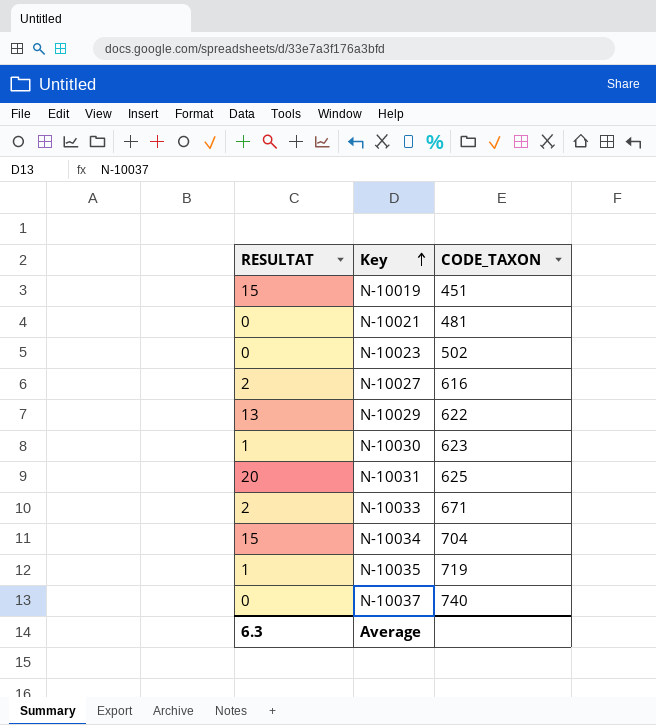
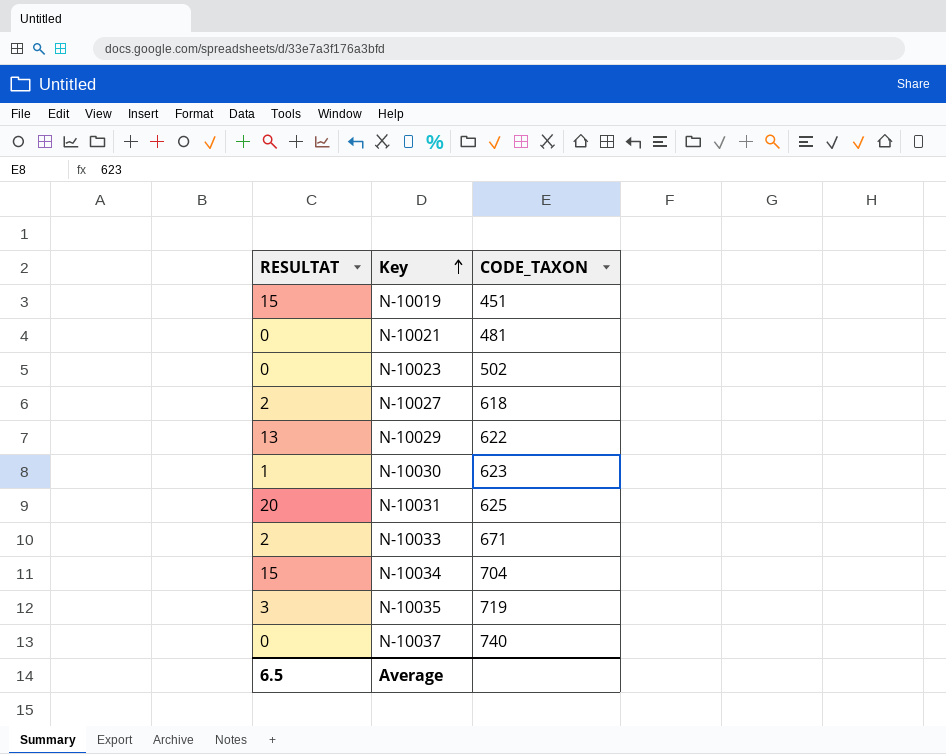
N-10027 | CODE_TAXON: 616 -> 618
N-10035 | RESULTAT: 1 -> 3
Average | RESULTAT: 6.3 -> 6.5

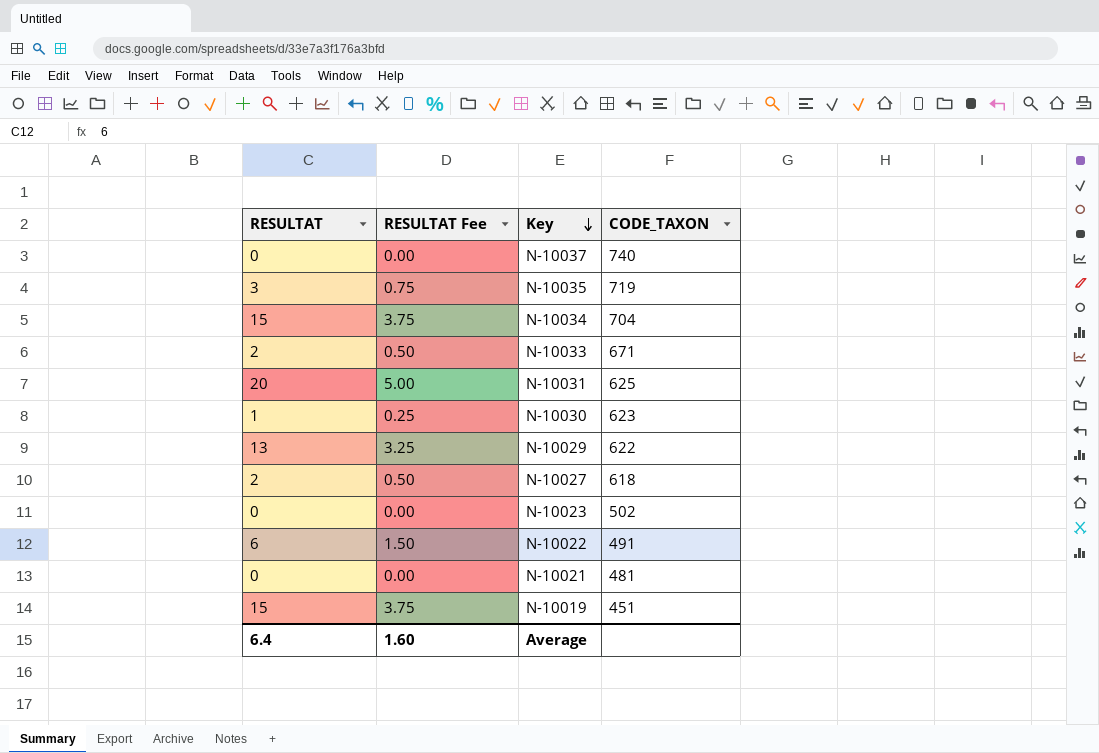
row order: Key ascending -> Key descending
column RESULTAT Fee | formula: none -> [RESULTAT] * 0.25
row N-10022: none -> 6 | 1.50 | 491
Average | RESULTAT: 6.5 -> 6.4

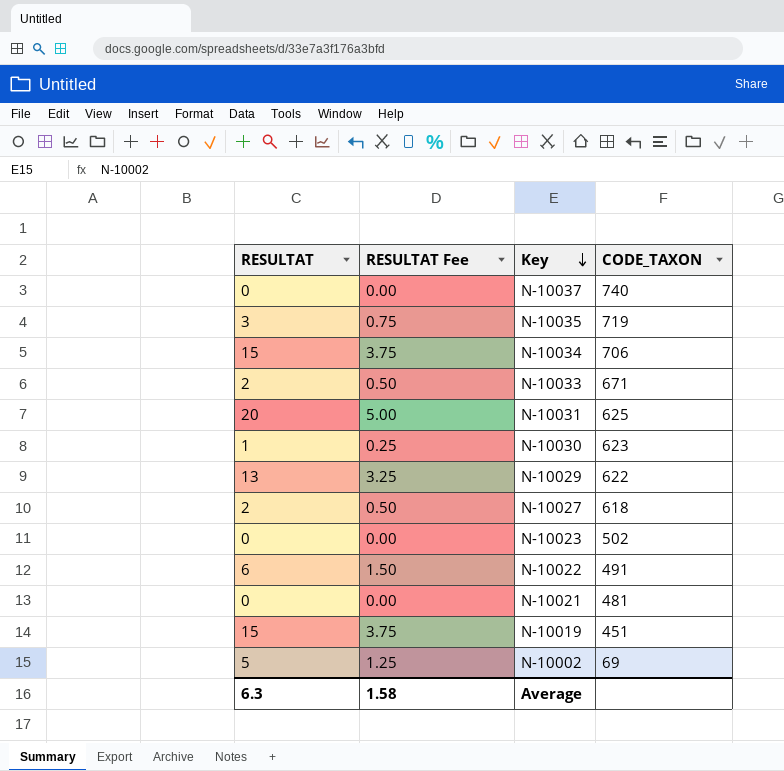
N-10034 | CODE_TAXON: 704 -> 706
row N-10002: none -> 5 | 1.25 | 69
Average | RESULTAT: 6.4 -> 6.3
Average | RESULTAT Fee: 1.60 -> 1.58

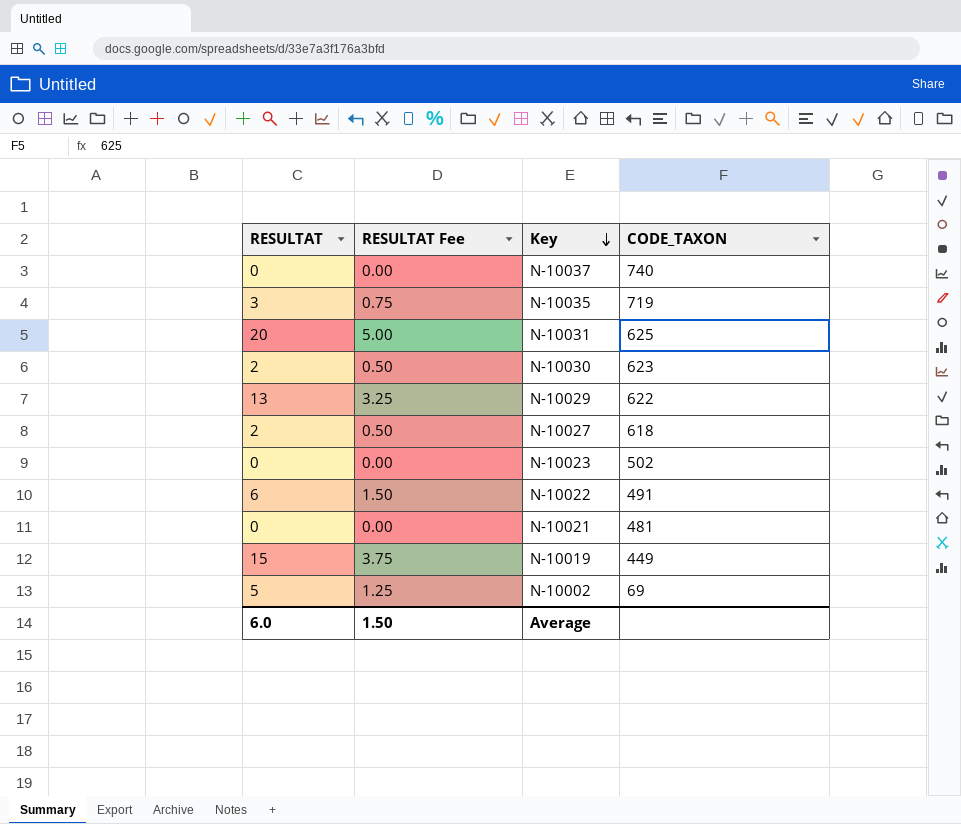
row N-10034: 15 | 3.75 | 706 -> none
row N-10033: 2 | 0.50 | 671 -> none
N-10030 | RESULTAT: 1 -> 2
N-10030 | RESULTAT Fee: 0.25 -> 0.50
N-10019 | CODE_TAXON: 451 -> 449
Average | RESULTAT: 6.3 -> 6.0
Average | RESULTAT Fee: 1.58 -> 1.50

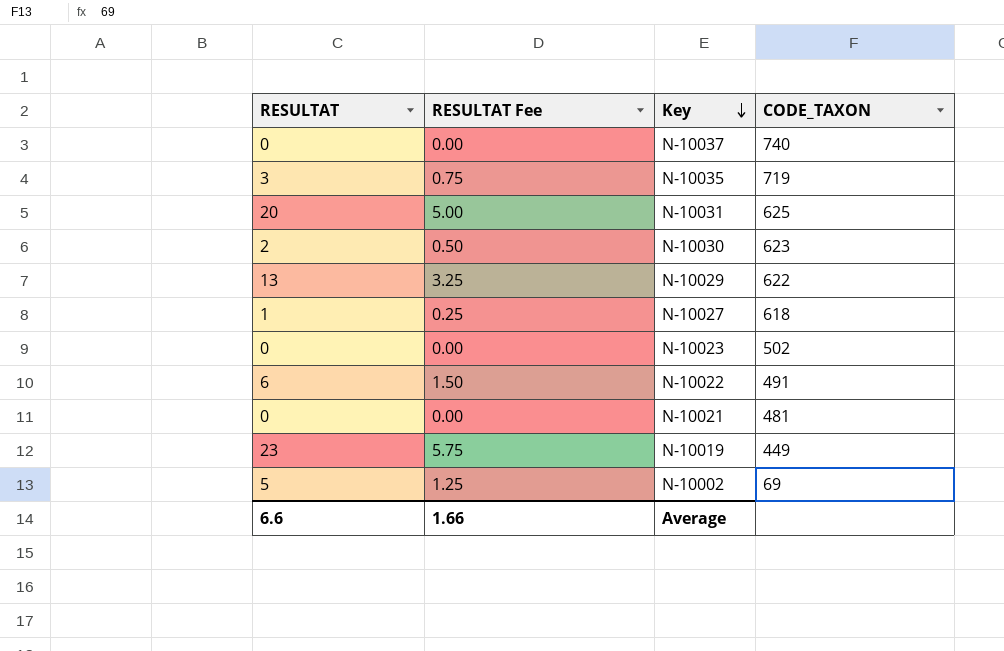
N-10027 | RESULTAT: 2 -> 1
N-10027 | RESULTAT Fee: 0.50 -> 0.25
N-10019 | RESULTAT: 15 -> 23
N-10019 | RESULTAT Fee: 3.75 -> 5.75
Average | RESULTAT: 6.0 -> 6.6
Average | RESULTAT Fee: 1.50 -> 1.66

